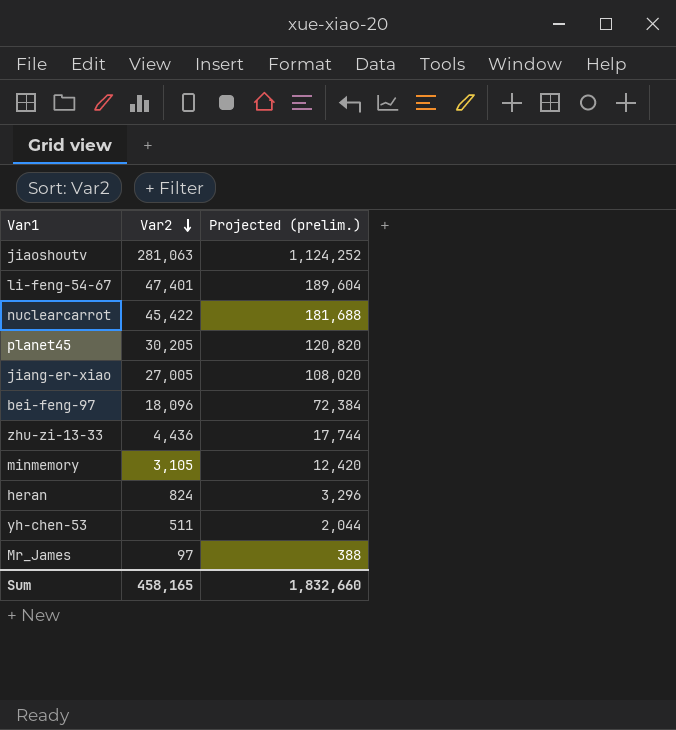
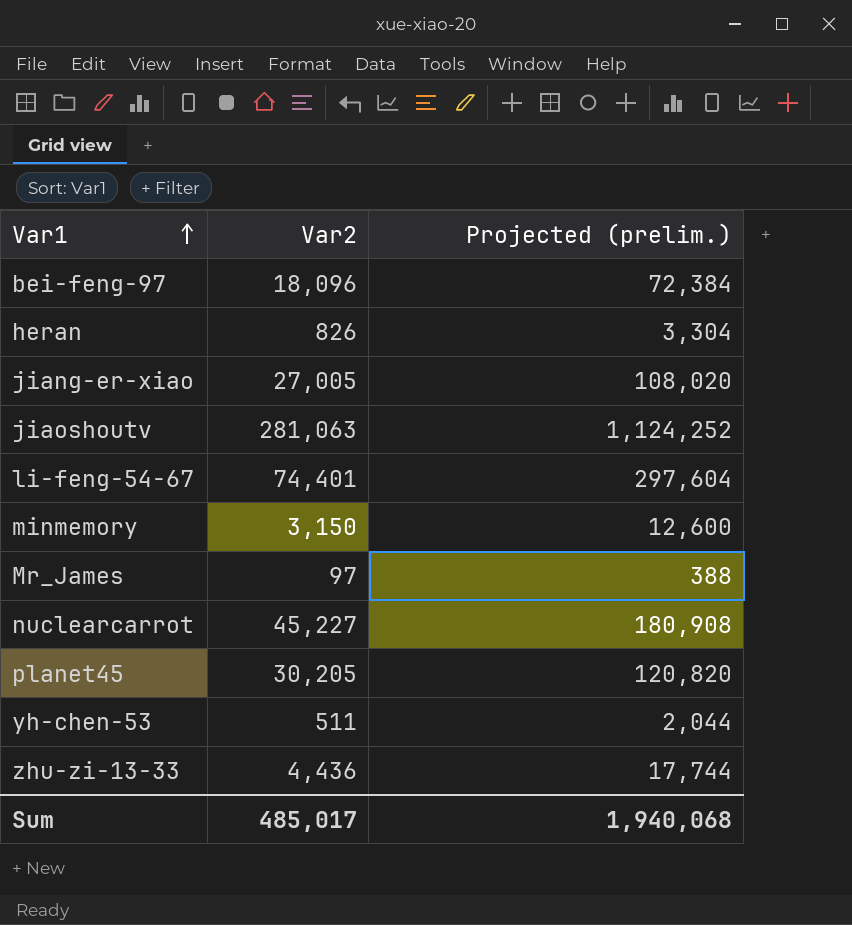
row order: Var2 descending -> Var1 ascending
heran | Var2: 824 -> 826
heran | Projected (prelim.): 3,296 -> 3,304
li-feng-54-67 | Var2: 47,401 -> 74,401
li-feng-54-67 | Projected (prelim.): 189,604 -> 297,604
minmemory | Var2: 3,105 -> 3,150
minmemory | Projected (prelim.): 12,420 -> 12,600
nuclearcarrot | Var2: 45,422 -> 45,227
nuclearcarrot | Projected (prelim.): 181,688 -> 180,908
Sum | Var2: 458,165 -> 485,017
Sum | Projected (prelim.): 1,832,660 -> 1,940,068

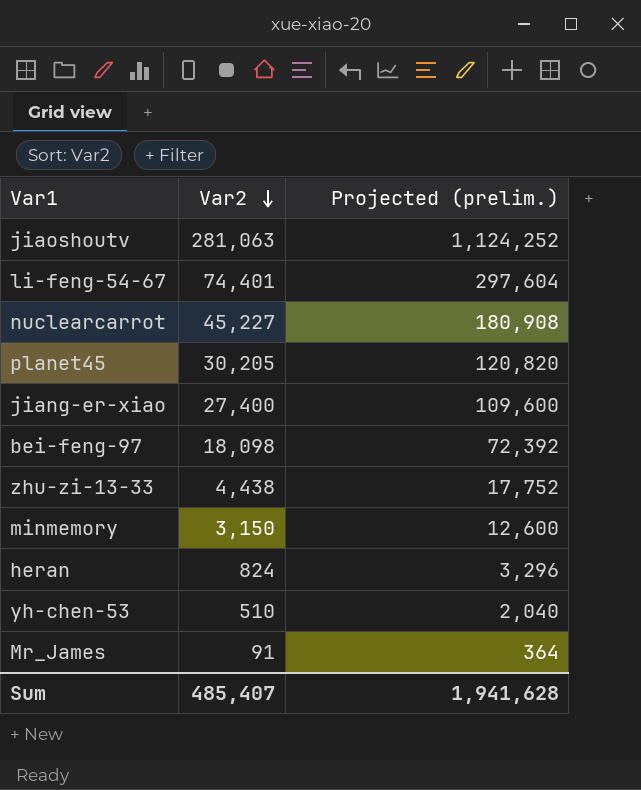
row order: Var1 ascending -> Var2 descending
jiang-er-xiao | Var2: 27,005 -> 27,400
jiang-er-xiao | Projected (prelim.): 108,020 -> 109,600
bei-feng-97 | Var2: 18,096 -> 18,098
bei-feng-97 | Projected (prelim.): 72,384 -> 72,392
zhu-zi-13-33 | Var2: 4,436 -> 4,438
zhu-zi-13-33 | Projected (prelim.): 17,744 -> 17,752
heran | Var2: 826 -> 824
heran | Projected (prelim.): 3,304 -> 3,296
yh-chen-53 | Var2: 511 -> 510
yh-chen-53 | Projected (prelim.): 2,044 -> 2,040
Mr_James | Var2: 97 -> 91
Mr_James | Projected (prelim.): 388 -> 364
Sum | Var2: 485,017 -> 485,407
Sum | Projected (prelim.): 1,940,068 -> 1,941,628

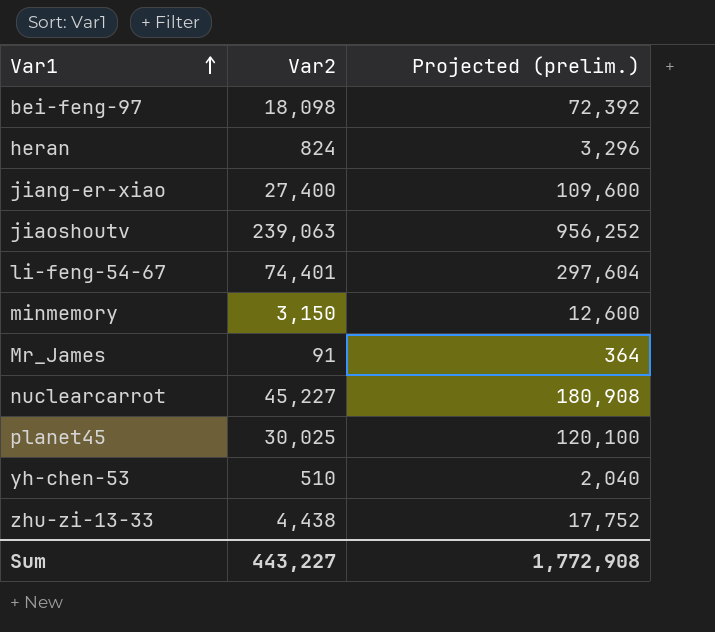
row order: Var2 descending -> Var1 ascending
jiaoshoutv | Var2: 281,063 -> 239,063
jiaoshoutv | Projected (prelim.): 1,124,252 -> 956,252
planet45 | Var2: 30,205 -> 30,025
planet45 | Projected (prelim.): 120,820 -> 120,100
Sum | Var2: 485,407 -> 443,227
Sum | Projected (prelim.): 1,941,628 -> 1,772,908

